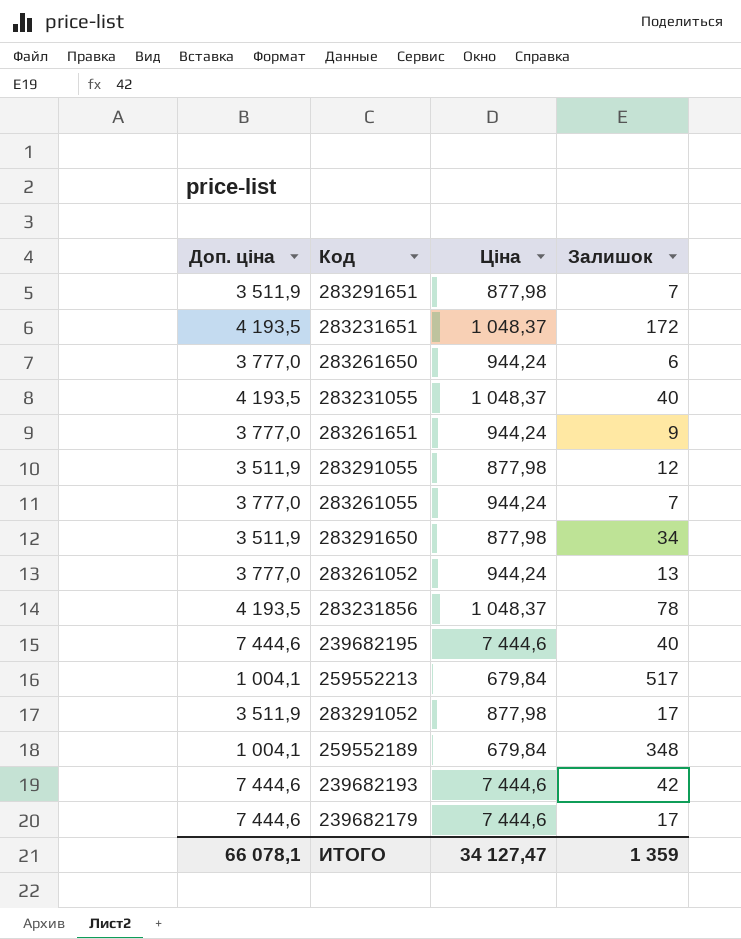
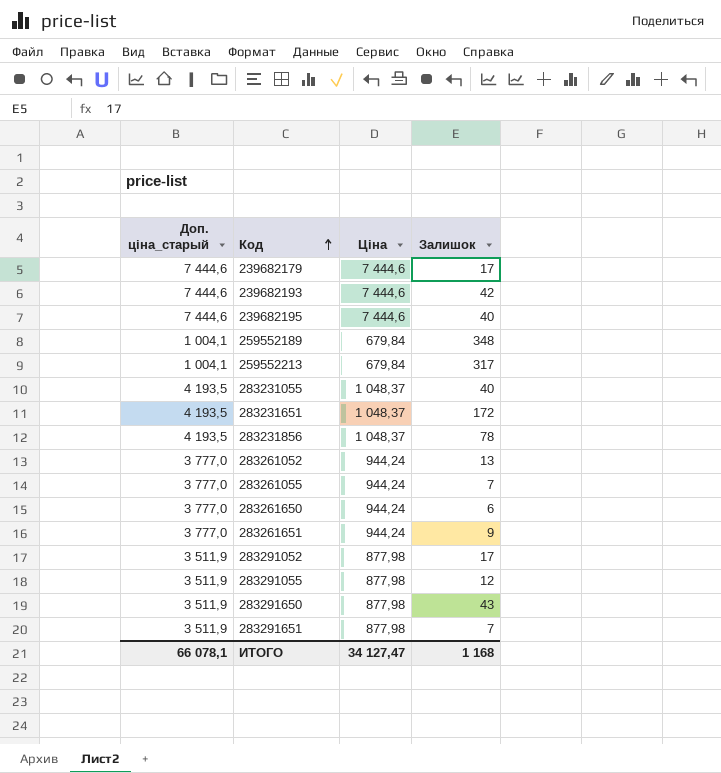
row order: none -> Код ascending
column name: Доп. ціна -> Доп. ціна_старый
259552213 | Залишок: 517 -> 317
283291650 | Залишок: 34 -> 43
ИТОГО | Залишок: 1 359 -> 1 168

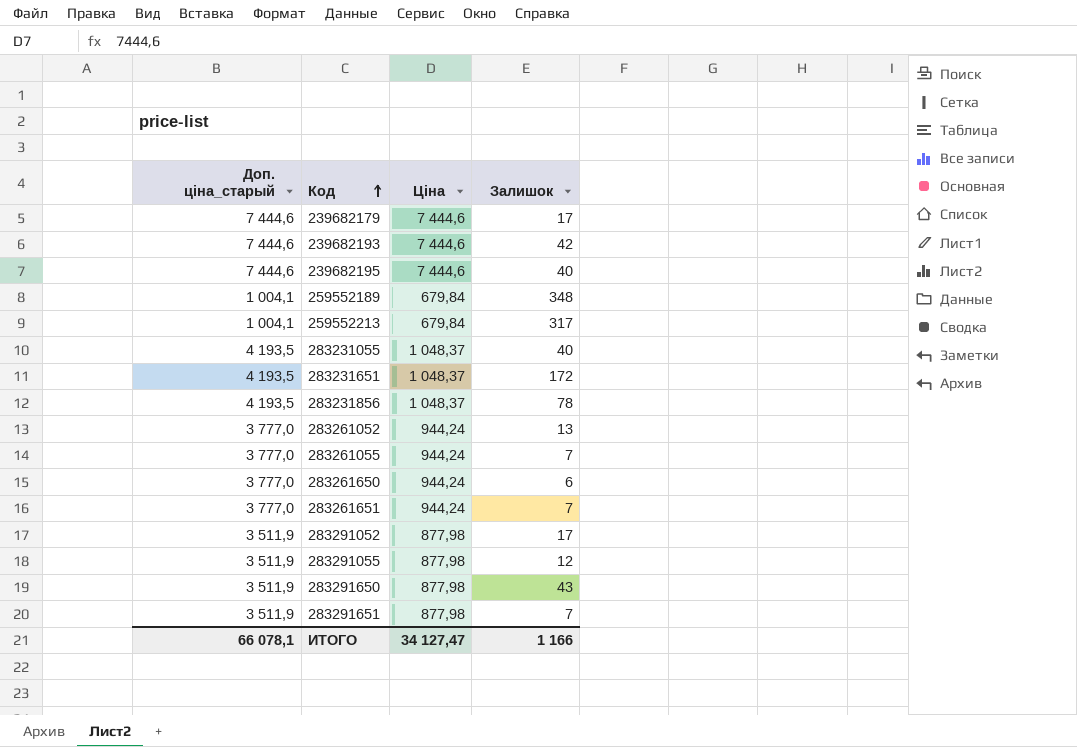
283261651 | Залишок: 9 -> 7
ИТОГО | Залишок: 1 168 -> 1 166

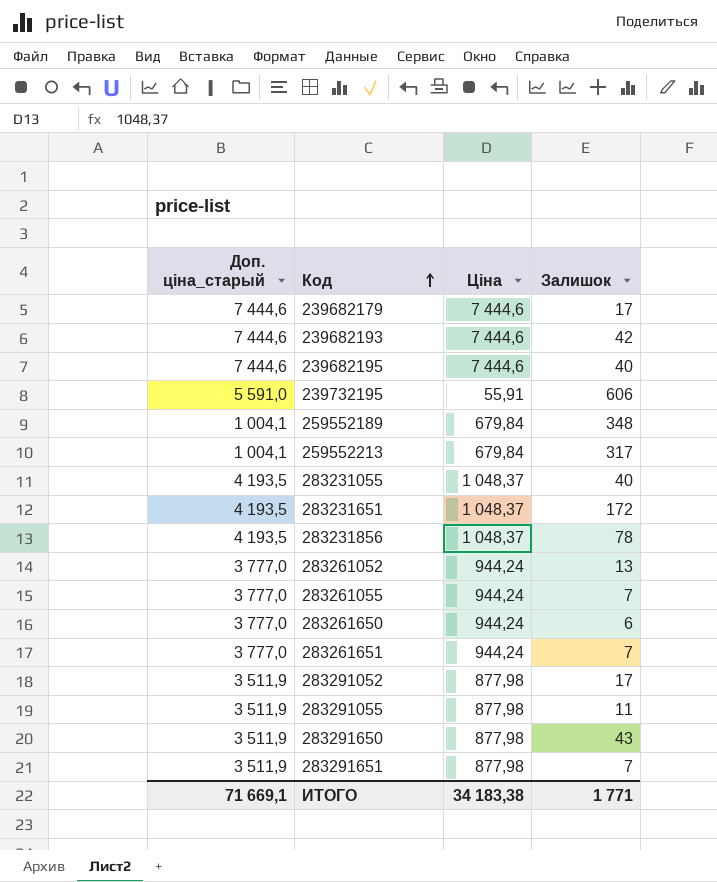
row 239732195: none -> 5 591,0 | 55,91 | 606
283291055 | Залишок: 12 -> 11
ИТОГО | Доп. ціна_старый: 66 078,1 -> 71 669,1
ИТОГО | Ціна: 34 127,47 -> 34 183,38
ИТОГО | Залишок: 1 166 -> 1 771

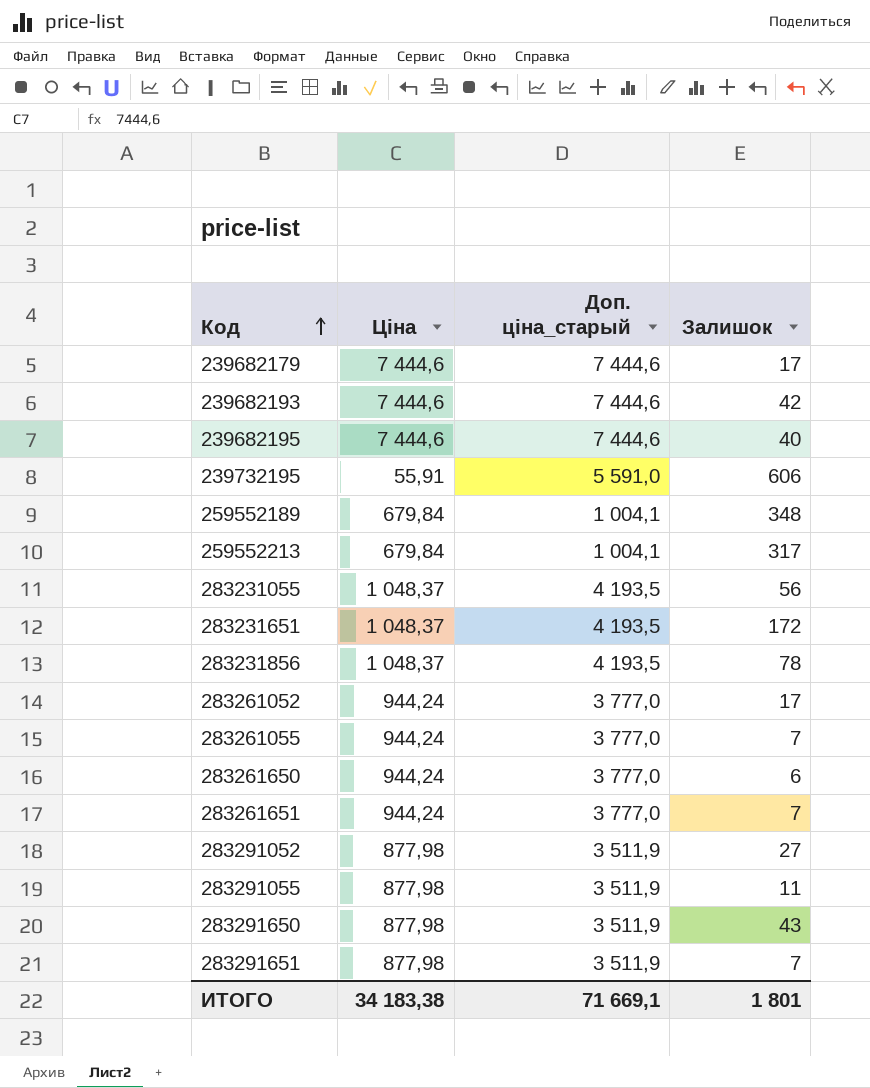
column Доп. ціна_старый | position: 1 -> 3
283231055 | Залишок: 40 -> 56
283261052 | Залишок: 13 -> 17
283291052 | Залишок: 17 -> 27
ИТОГО | Залишок: 1 771 -> 1 801

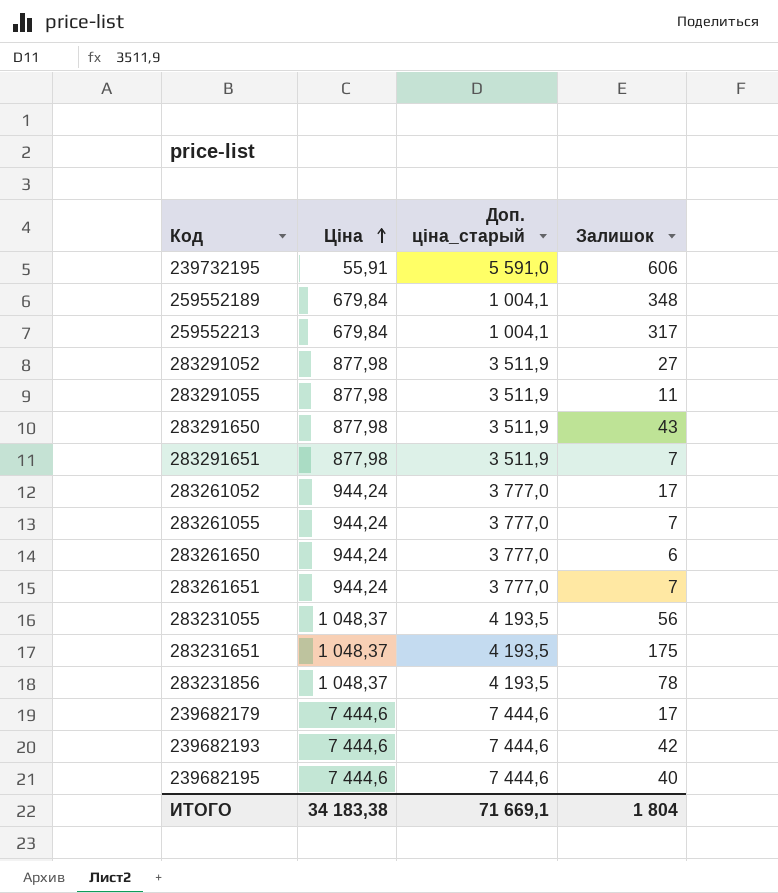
row order: Код ascending -> Ціна ascending
283231651 | Залишок: 172 -> 175
ИТОГО | Залишок: 1 801 -> 1 804

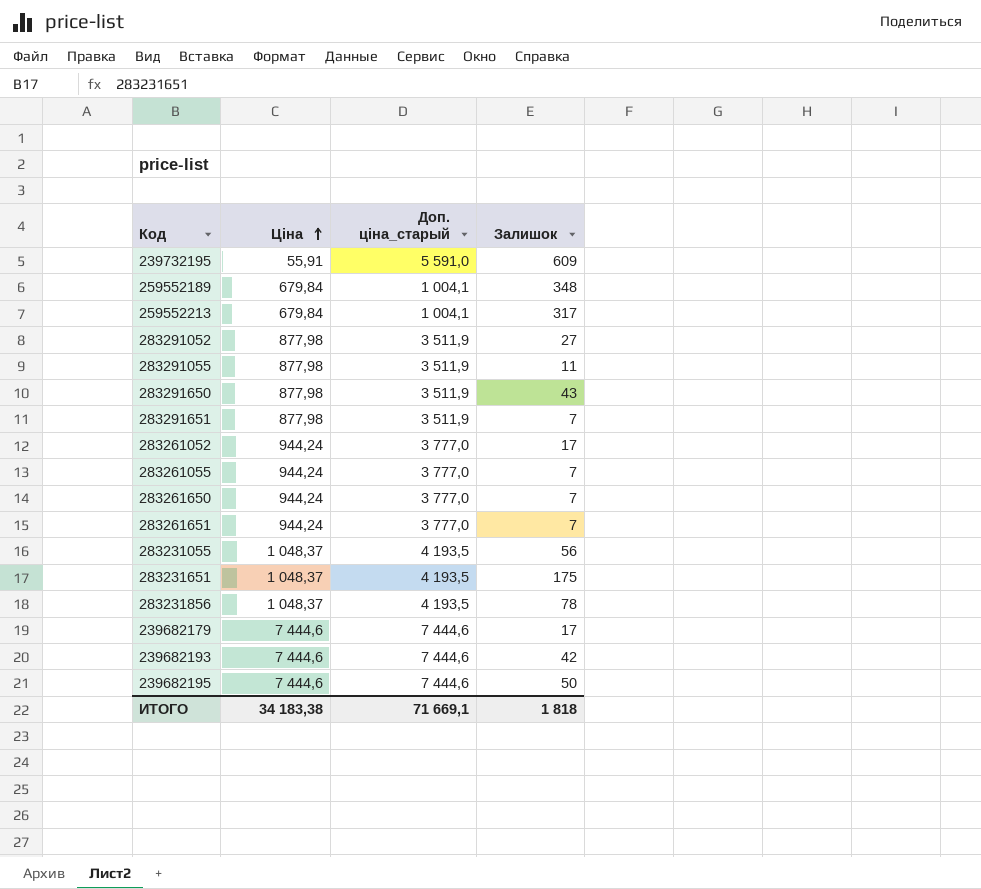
239732195 | Залишок: 606 -> 609
283261650 | Залишок: 6 -> 7
239682195 | Залишок: 40 -> 50
ИТОГО | Залишок: 1 804 -> 1 818

